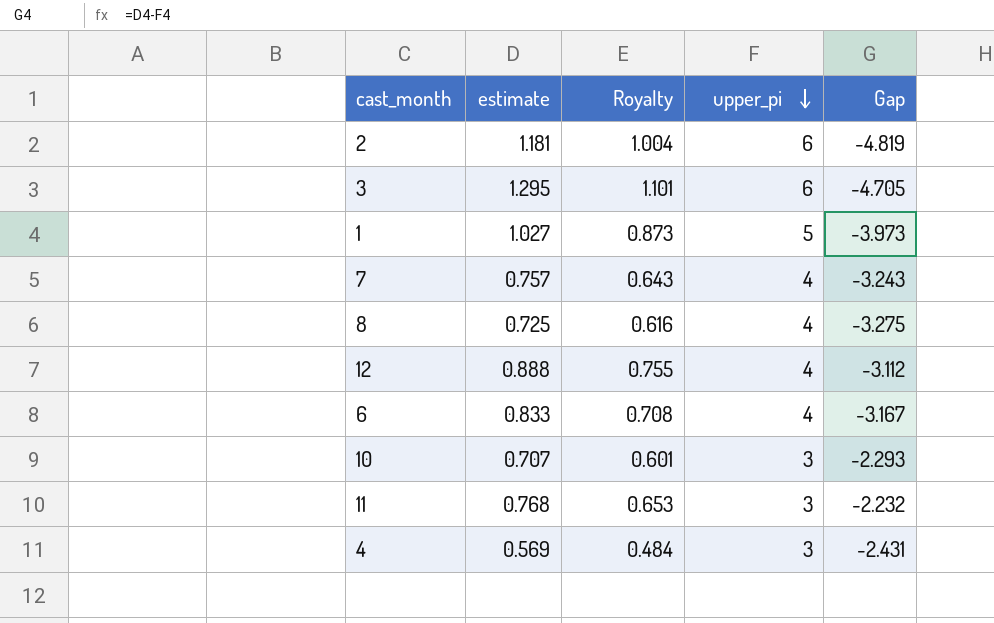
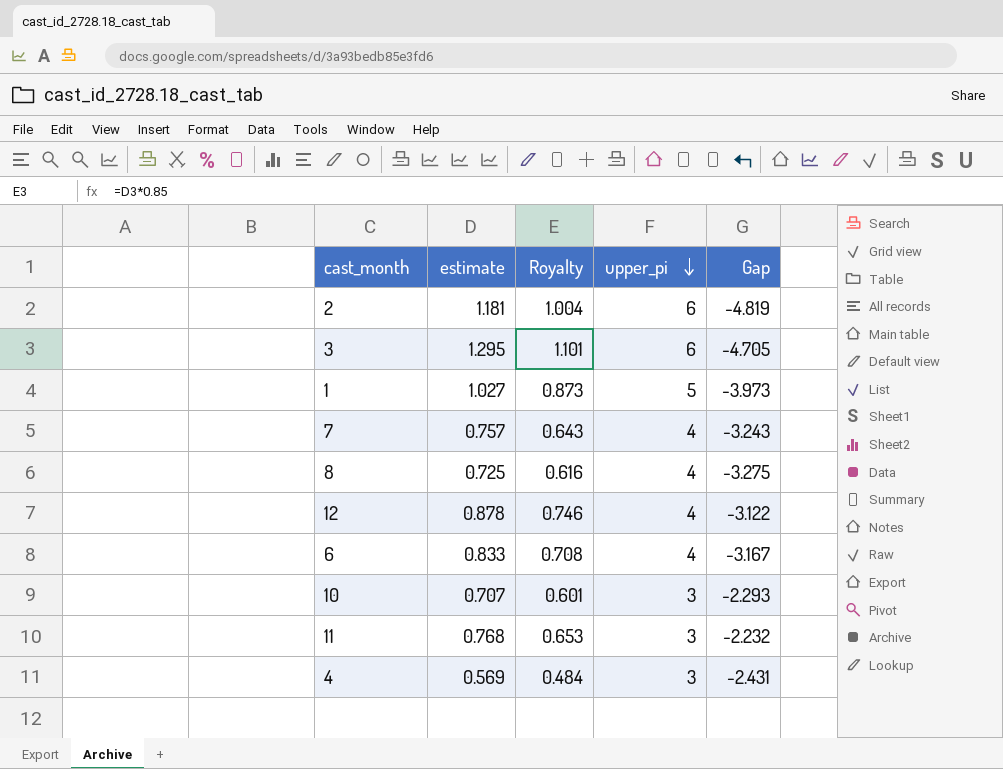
12 | estimate: 0.888 -> 0.878
12 | Royalty: 0.755 -> 0.746
12 | Gap: -3.112 -> -3.122

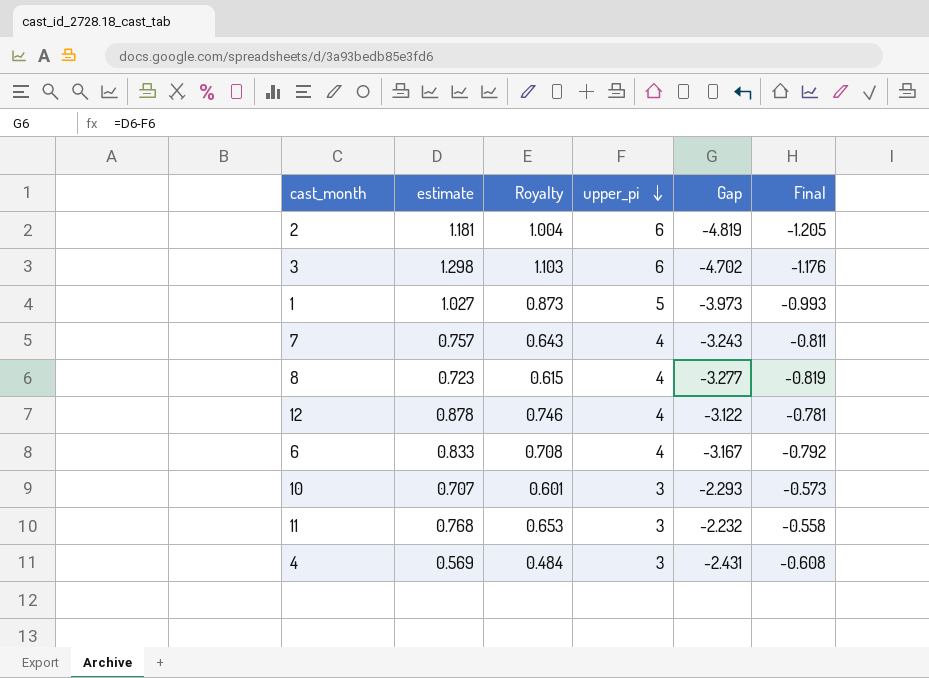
column Final | formula: none -> [Gap] * 0.25
3 | estimate: 1.295 -> 1.298
3 | Royalty: 1.101 -> 1.103
3 | Gap: -4.705 -> -4.702
8 | estimate: 0.725 -> 0.723
8 | Royalty: 0.616 -> 0.615
8 | Gap: -3.275 -> -3.277

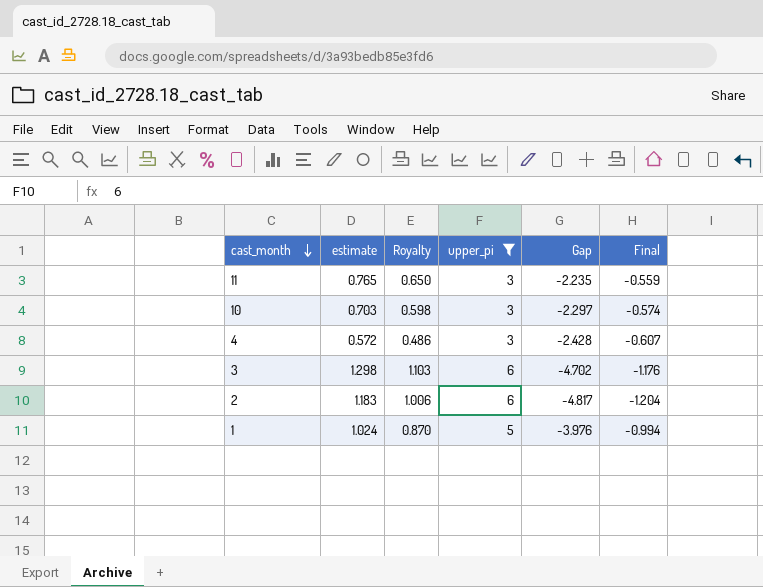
filter: none -> upper_pi != 4
row order: upper_pi descending -> cast_month descending
11 | estimate: 0.768 -> 0.765
11 | Royalty: 0.653 -> 0.650
11 | Gap: -2.232 -> -2.235
11 | Final: -0.558 -> -0.559
10 | estimate: 0.707 -> 0.703
10 | Royalty: 0.601 -> 0.598
10 | Gap: -2.293 -> -2.297
10 | Final: -0.573 -> -0.574
4 | estimate: 0.569 -> 0.572
4 | Royalty: 0.484 -> 0.486
4 | Gap: -2.431 -> -2.428
4 | Final: -0.608 -> -0.607
2 | estimate: 1.181 -> 1.183
2 | Royalty: 1.004 -> 1.006
2 | Gap: -4.819 -> -4.817
2 | Final: -1.205 -> -1.204
1 | estimate: 1.027 -> 1.024
1 | Royalty: 0.873 -> 0.870
1 | Gap: -3.973 -> -3.976
1 | Final: -0.993 -> -0.994

